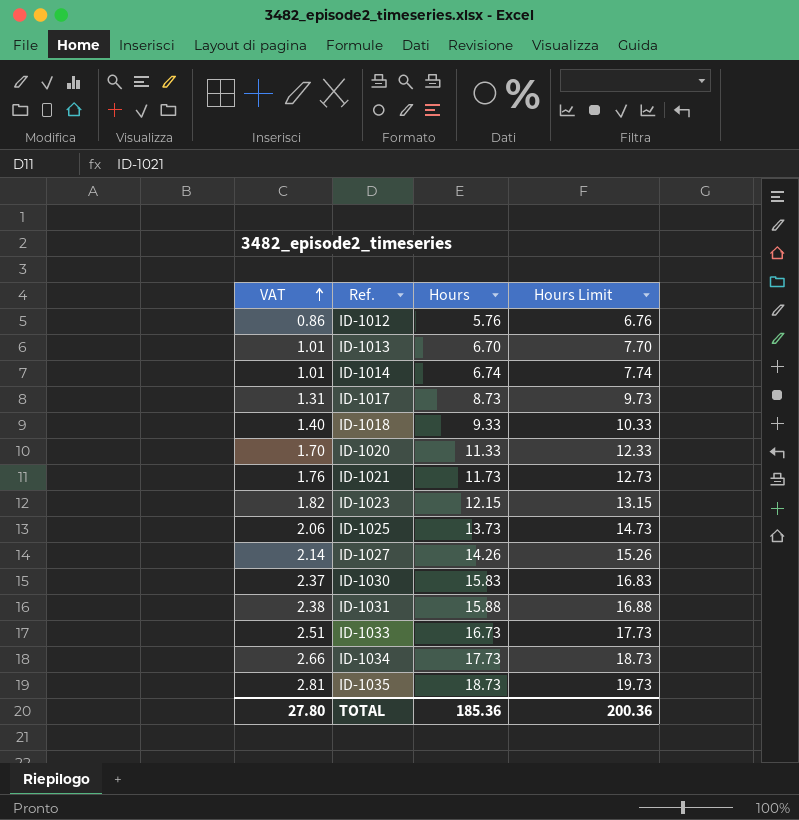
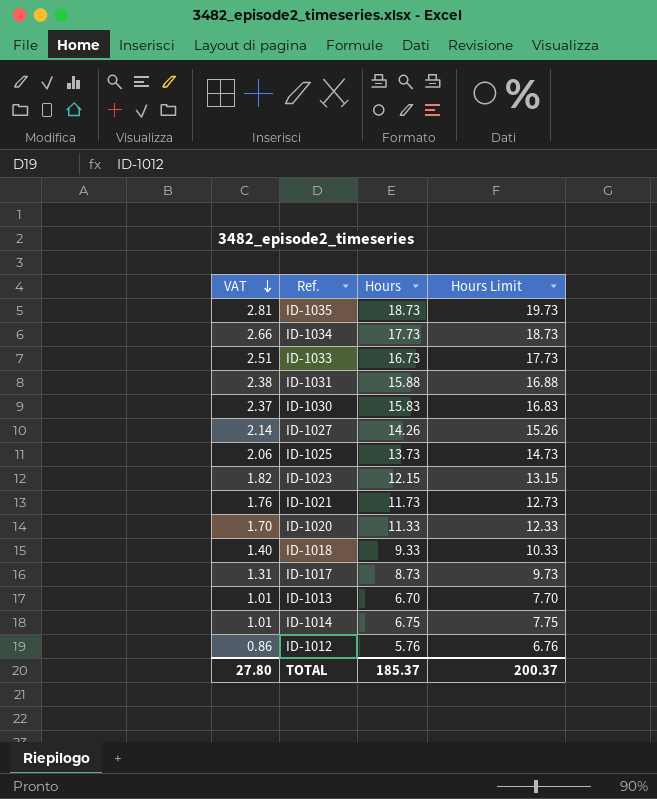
row order: VAT ascending -> VAT descending
ID-1014 | Hours: 6.74 -> 6.75
ID-1014 | Hours Limit: 7.74 -> 7.75
TOTAL | Hours: 185.36 -> 185.37
TOTAL | Hours Limit: 200.36 -> 200.37

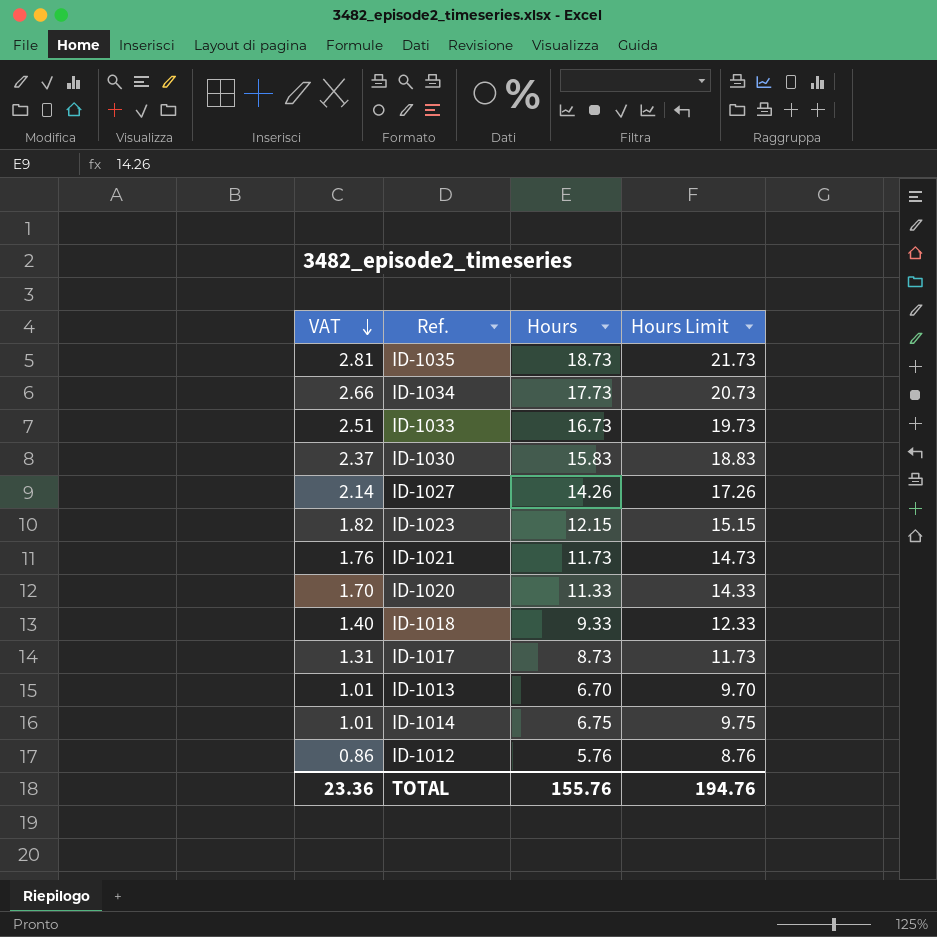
column Hours Limit | formula: [Hours] + 1 -> [Hours] + 3
row ID-1031: 2.38 | 15.88 | 16.88 -> none
row ID-1025: 2.06 | 13.73 | 14.73 -> none
TOTAL | VAT: 27.80 -> 23.36
TOTAL | Hours: 185.37 -> 155.76
TOTAL | Hours Limit: 200.37 -> 194.76

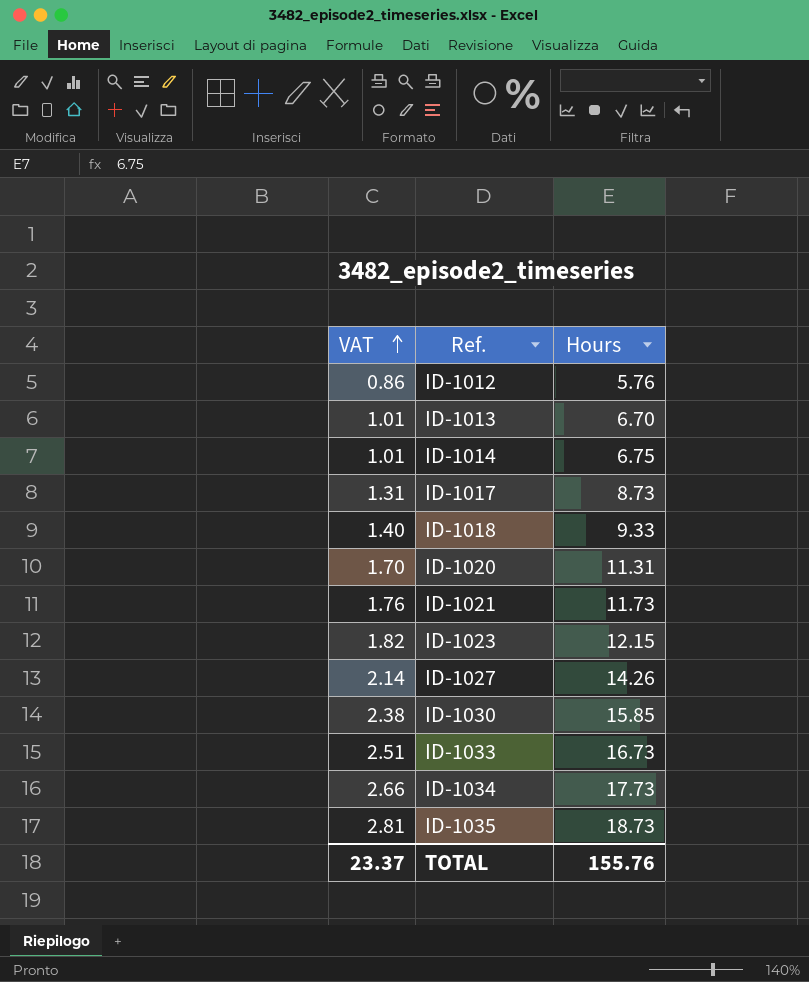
row order: VAT descending -> VAT ascending
column Hours Limit | formula: [Hours] + 3 -> none
ID-1020 | Hours: 11.33 -> 11.31
ID-1030 | VAT: 2.37 -> 2.38
ID-1030 | Hours: 15.83 -> 15.85
TOTAL | VAT: 23.36 -> 23.37

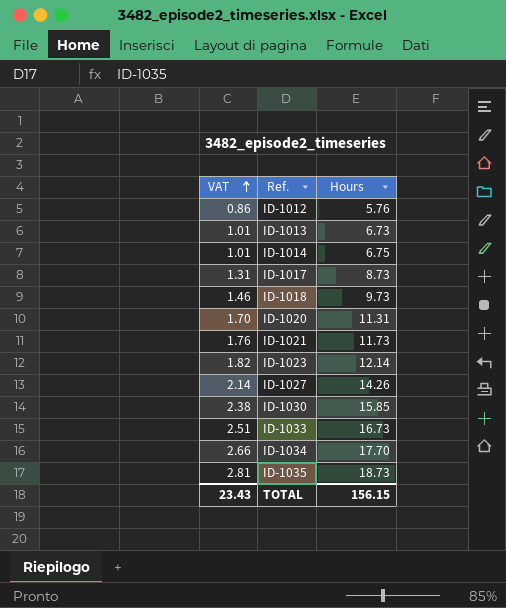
ID-1013 | Hours: 6.70 -> 6.73
ID-1018 | VAT: 1.40 -> 1.46
ID-1018 | Hours: 9.33 -> 9.73
ID-1023 | Hours: 12.15 -> 12.14
ID-1034 | Hours: 17.73 -> 17.70
TOTAL | VAT: 23.37 -> 23.43
TOTAL | Hours: 155.76 -> 156.15

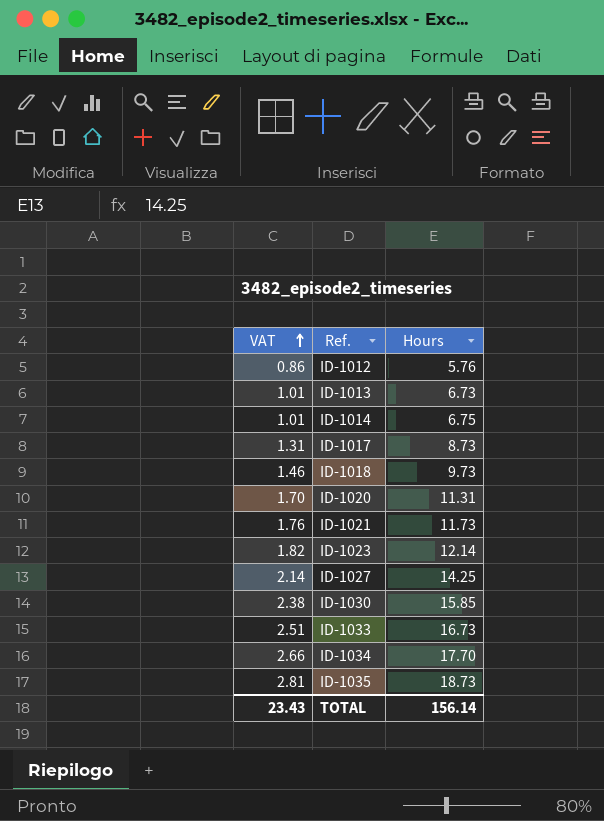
ID-1027 | Hours: 14.26 -> 14.25
TOTAL | Hours: 156.15 -> 156.14

